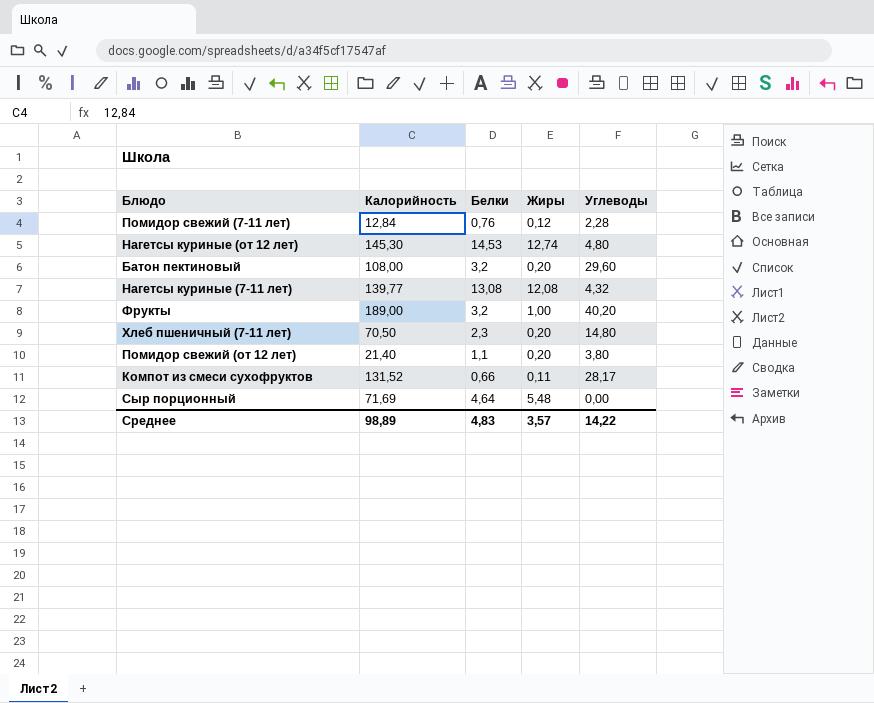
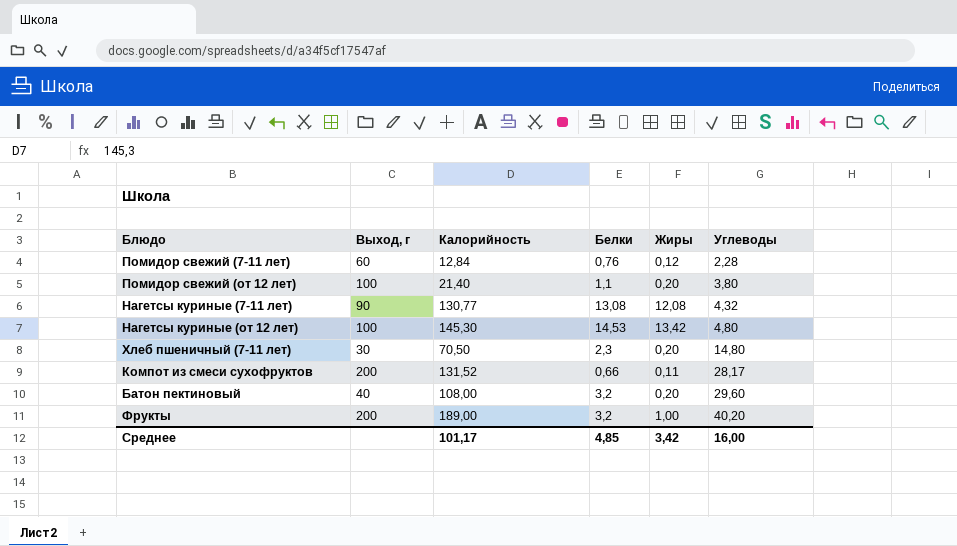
row order: none -> Углеводы ascending
column Выход, г | position: none -> 2
row Сыр порционный: 71,69 | 4,64 | 5,48 | 0,00 -> none
Нагетсы куриные (7-11 лет) | Калорийность: 139,77 -> 130,77
Нагетсы куриные (от 12 лет) | Жиры: 12,74 -> 13,42
Среднее | Калорийность: 98,89 -> 101,17
Среднее | Белки: 4,83 -> 4,85
Среднее | Жиры: 3,57 -> 3,42
Среднее | Углеводы: 14,22 -> 16,00

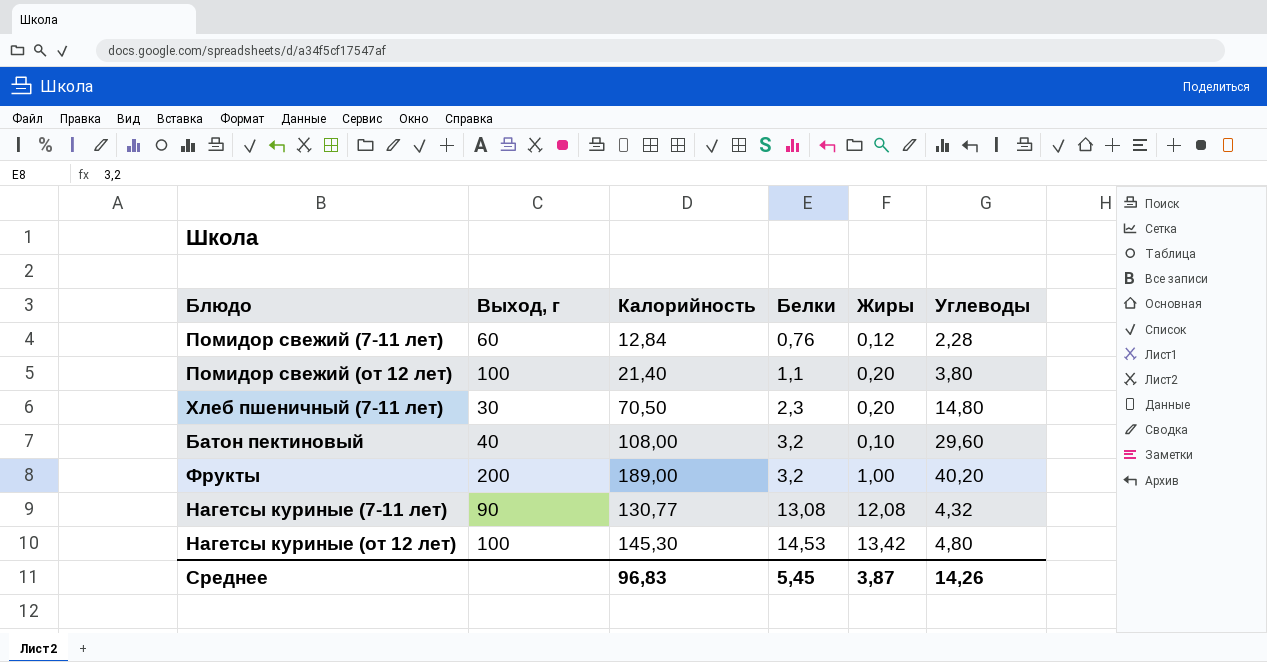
row order: Углеводы ascending -> Белки ascending
row Компот из смеси сухофруктов: 200 | 131,52 | 0,66 | 0,11 | 28,17 -> none
Батон пектиновый | Жиры: 0,20 -> 0,10
Среднее | Калорийность: 101,17 -> 96,83
Среднее | Белки: 4,85 -> 5,45
Среднее | Жиры: 3,42 -> 3,87
Среднее | Углеводы: 16,00 -> 14,26

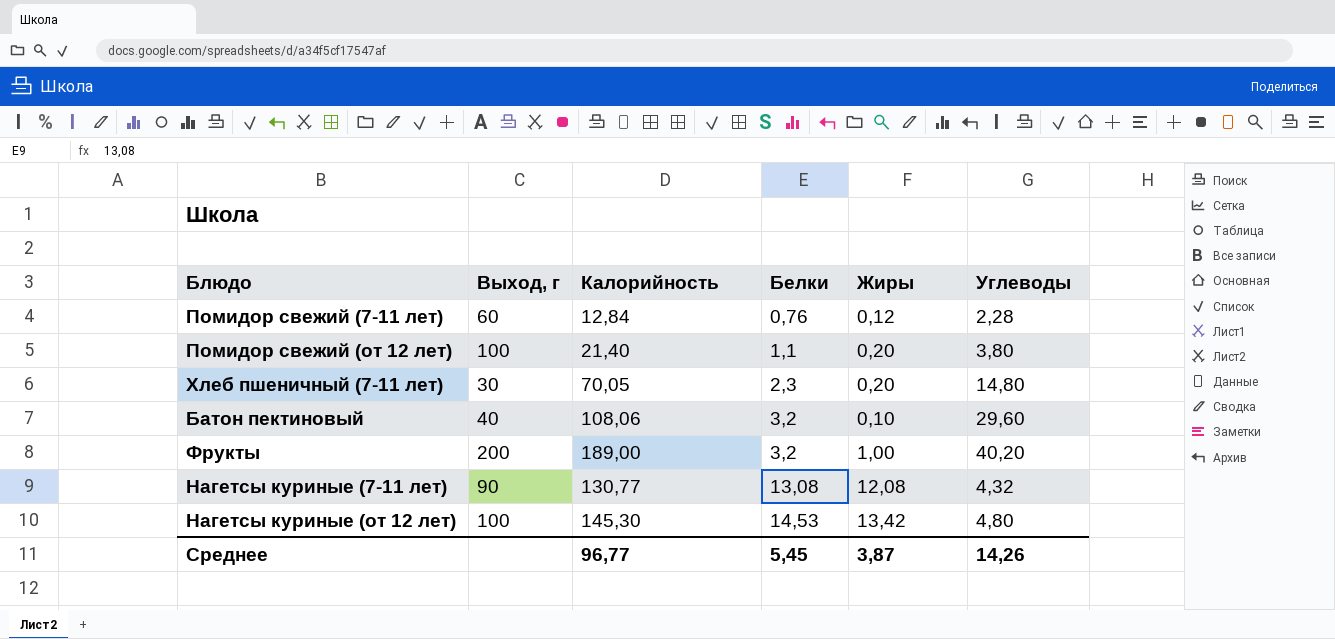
Хлеб пшеничный (7-11 лет) | Калорийность: 70,50 -> 70,05
Батон пектиновый | Калорийность: 108,00 -> 108,06
Среднее | Калорийность: 96,83 -> 96,77

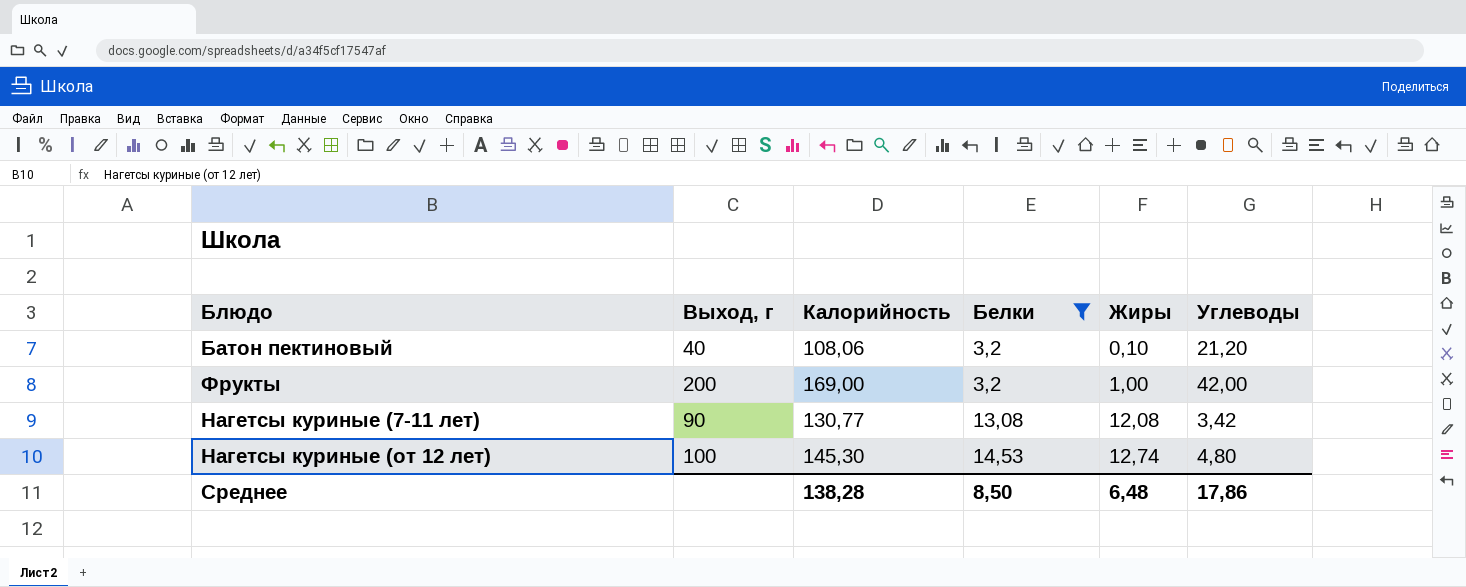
filter: none -> Белки >= 3,2
Батон пектиновый | Углеводы: 29,60 -> 21,20
Фрукты | Калорийность: 189,00 -> 169,00
Фрукты | Углеводы: 40,20 -> 42,00
Нагетсы куриные (7-11 лет) | Углеводы: 4,32 -> 3,42
Нагетсы куриные (от 12 лет) | Жиры: 13,42 -> 12,74
Среднее | Калорийность: 96,77 -> 138,28
Среднее | Белки: 5,45 -> 8,50
Среднее | Жиры: 3,87 -> 6,48
Среднее | Углеводы: 14,26 -> 17,86

